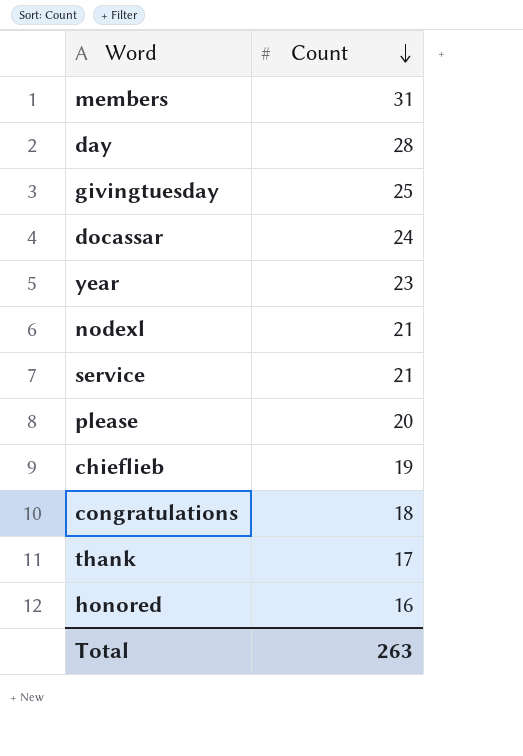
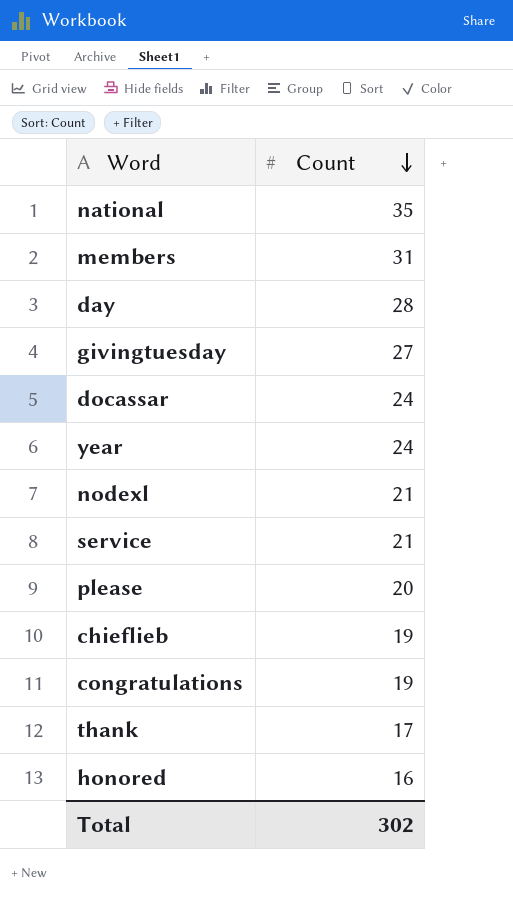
row national: none -> 35
givingtuesday | Count: 25 -> 27
year | Count: 23 -> 24
congratulations | Count: 18 -> 19
Total | Count: 263 -> 302

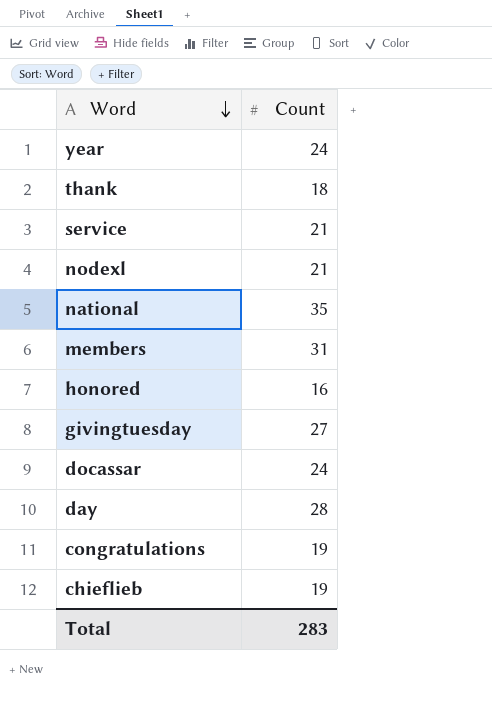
row order: Count descending -> Word descending
row please: 20 -> none
thank | Count: 17 -> 18
Total | Count: 302 -> 283

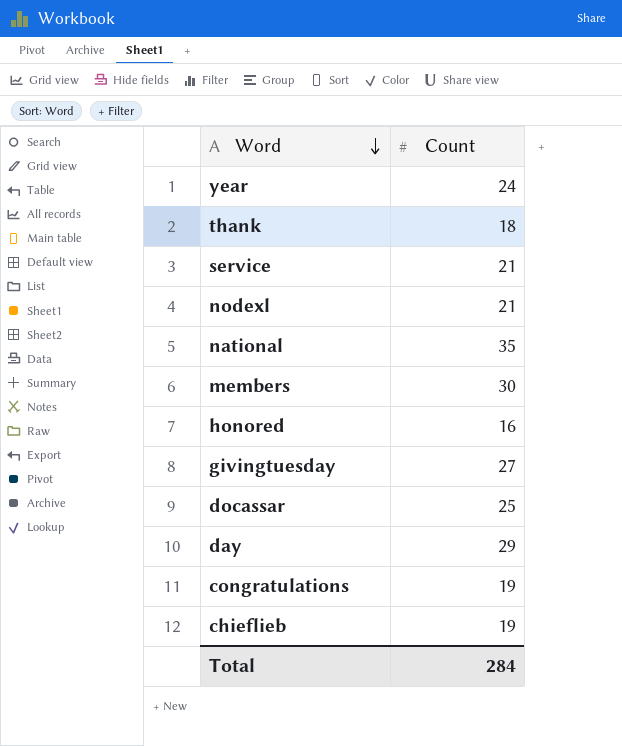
members | Count: 31 -> 30
docassar | Count: 24 -> 25
day | Count: 28 -> 29
Total | Count: 283 -> 284

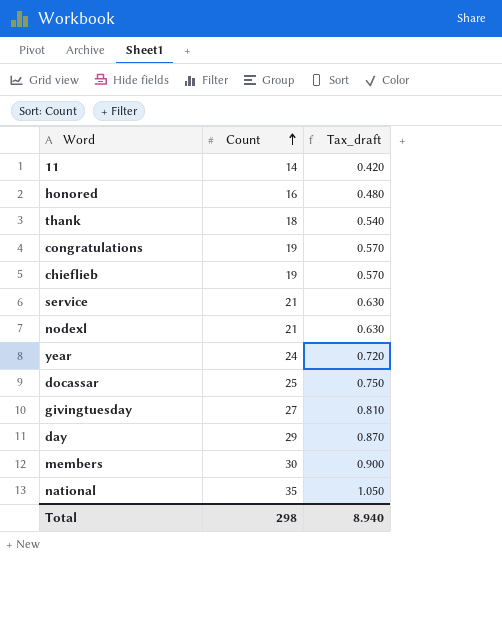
row order: Word descending -> Count ascending
column Tax_draft | formula: none -> [Count] * 0.03
row 11: none -> 14 | 0.420
Total | Count: 284 -> 298

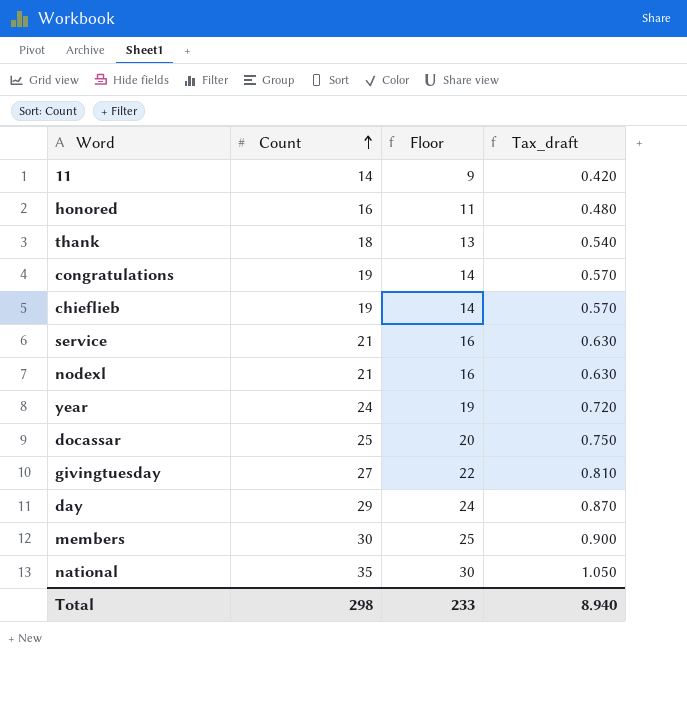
column Floor | formula: none -> [Count] - 5

